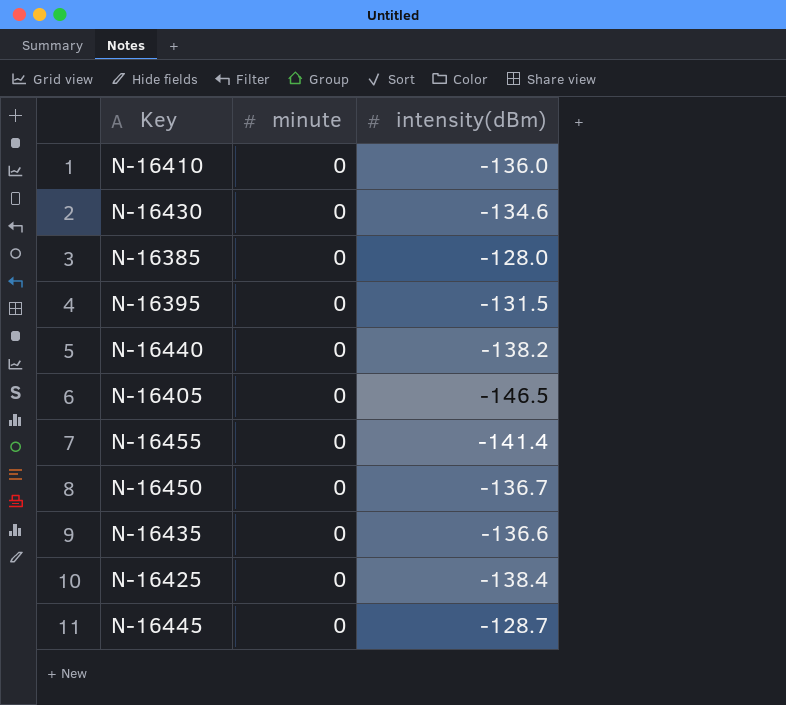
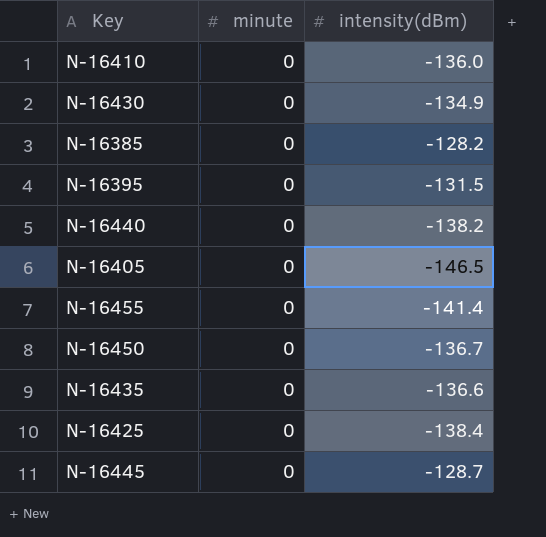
N-16430 | intensity(dBm): -134.6 -> -134.9
N-16385 | intensity(dBm): -128.0 -> -128.2

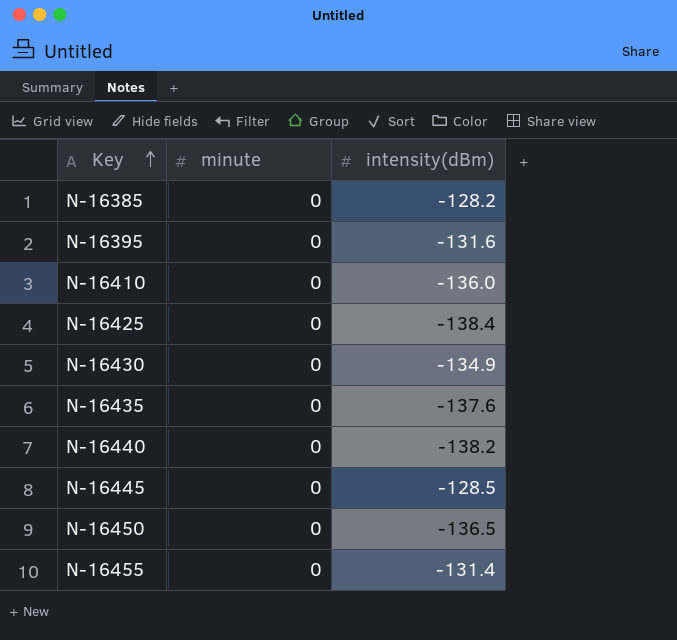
row order: none -> Key ascending
row N-16405: 0 | -146.5 -> none
N-16395 | intensity(dBm): -131.5 -> -131.6
N-16435 | intensity(dBm): -136.6 -> -137.6
N-16445 | intensity(dBm): -128.7 -> -128.5
N-16450 | intensity(dBm): -136.7 -> -136.5
N-16455 | intensity(dBm): -141.4 -> -131.4

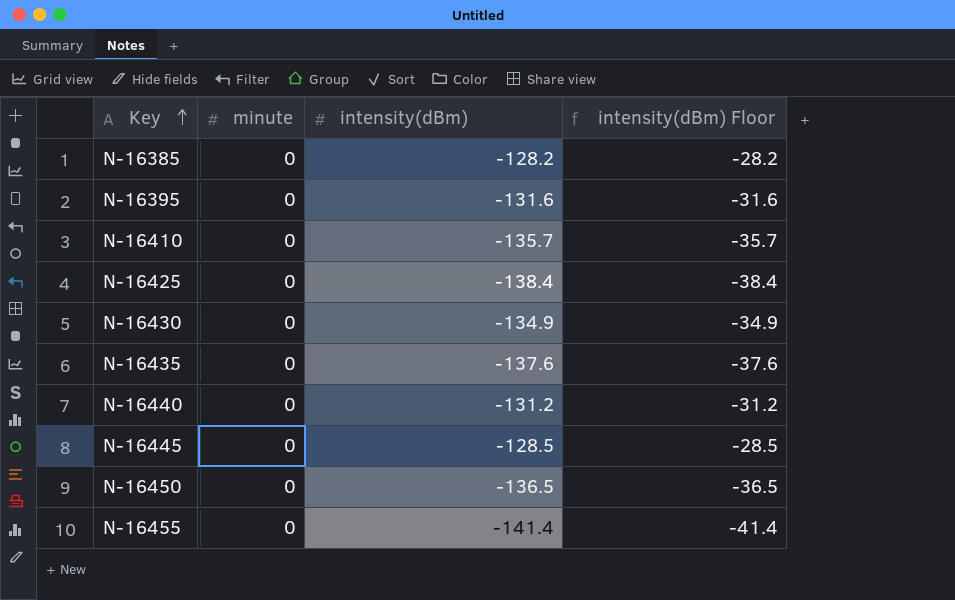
column intensity(dBm) Floor | formula: none -> [intensity(dBm)] + 100
N-16410 | intensity(dBm): -136.0 -> -135.7
N-16440 | intensity(dBm): -138.2 -> -131.2
N-16455 | intensity(dBm): -131.4 -> -141.4

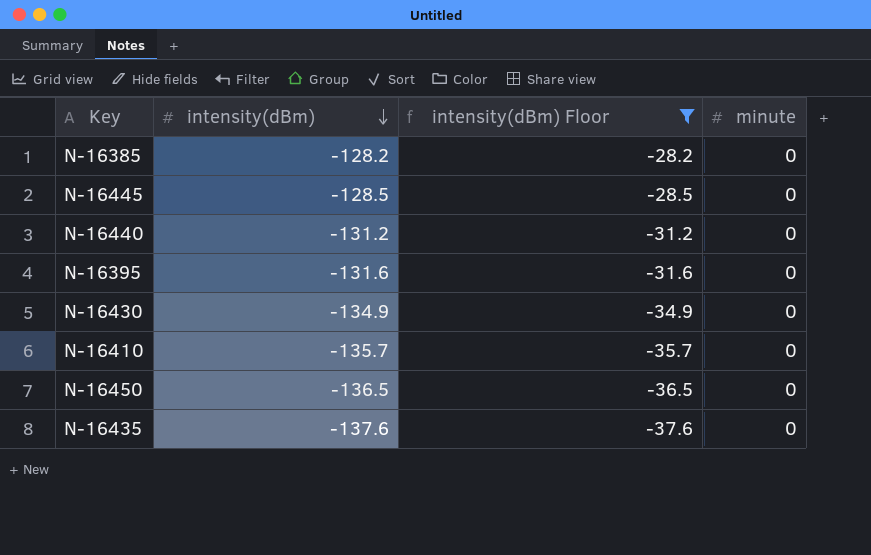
filter: none -> intensity(dBm) Floor >= -37.6
row order: Key ascending -> intensity(dBm) descending
column minute | position: 2 -> 4

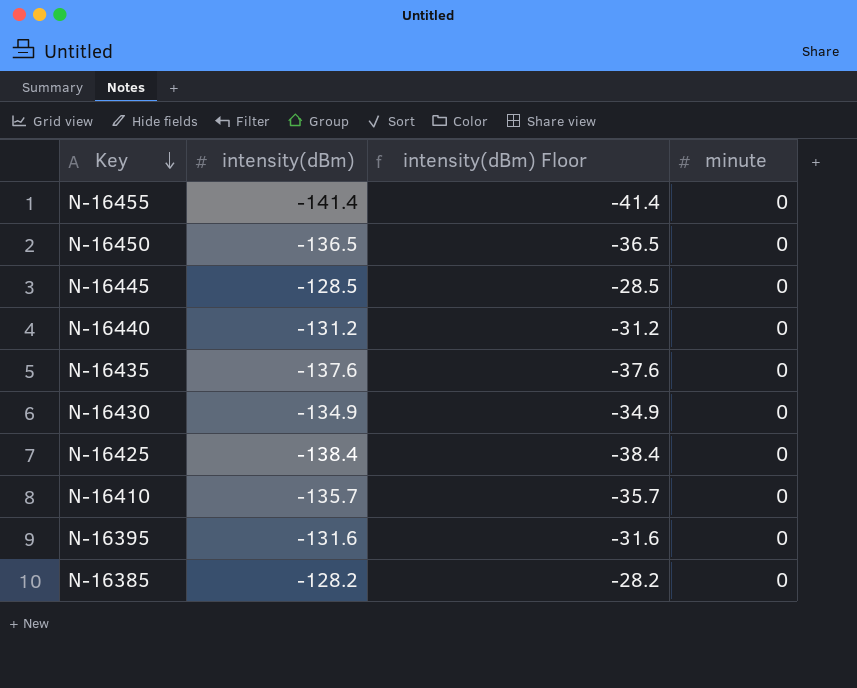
filter: intensity(dBm) Floor >= -37.6 -> none
row order: intensity(dBm) descending -> Key descending

